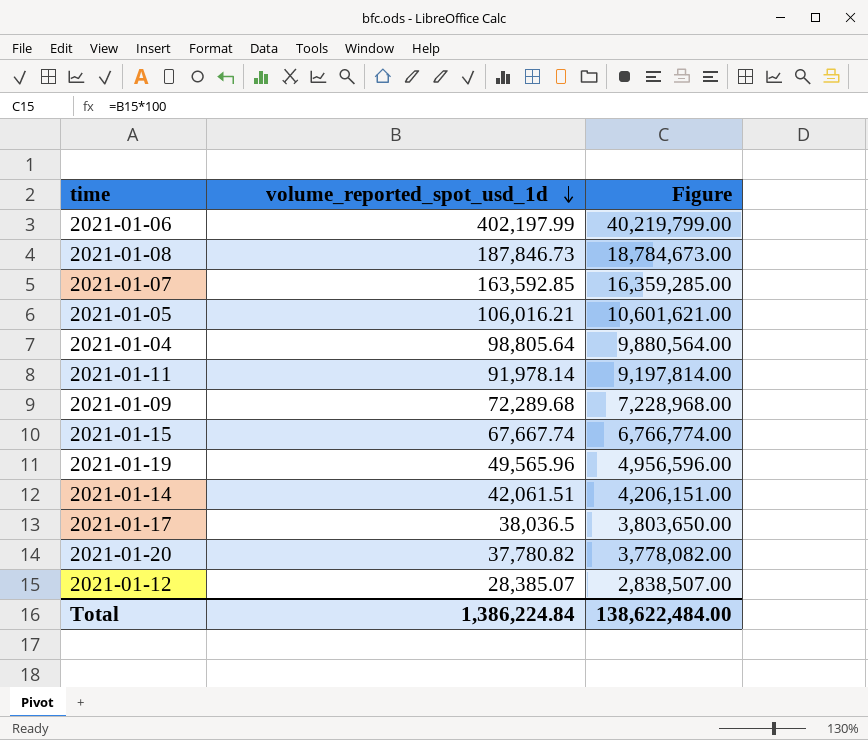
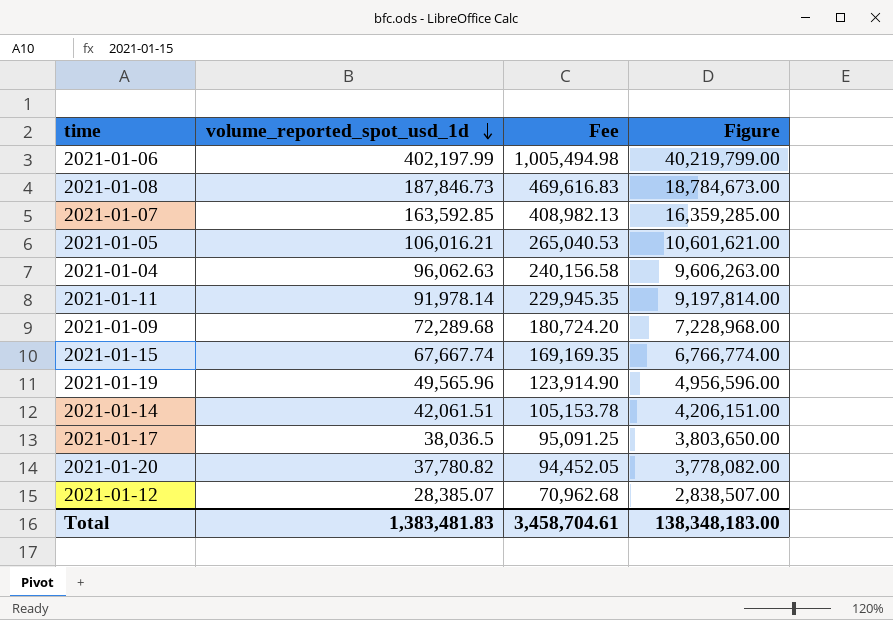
column Fee | formula: none -> [volume_reported_spot_usd_1d] * 2.5
2021-01-04 | volume_reported_spot_usd_1d: 98,805.64 -> 96,062.63
2021-01-04 | Figure: 9,880,564.00 -> 9,606,263.00
Total | volume_reported_spot_usd_1d: 1,386,224.84 -> 1,383,481.83
Total | Figure: 138,622,484.00 -> 138,348,183.00

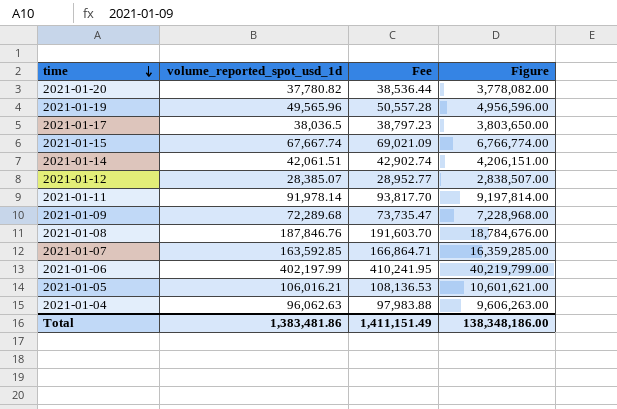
row order: volume_reported_spot_usd_1d descending -> time descending
column Fee | formula: [volume_reported_spot_usd_1d] * 2.5 -> [volume_reported_spot_usd_1d] * 1.02
2021-01-08 | volume_reported_spot_usd_1d: 187,846.73 -> 187,846.76
2021-01-08 | Figure: 18,784,673.00 -> 18,784,676.00
Total | volume_reported_spot_usd_1d: 1,383,481.83 -> 1,383,481.86
Total | Fee: 3,458,704.61 -> 1,411,151.49
Total | Figure: 138,348,183.00 -> 138,348,186.00

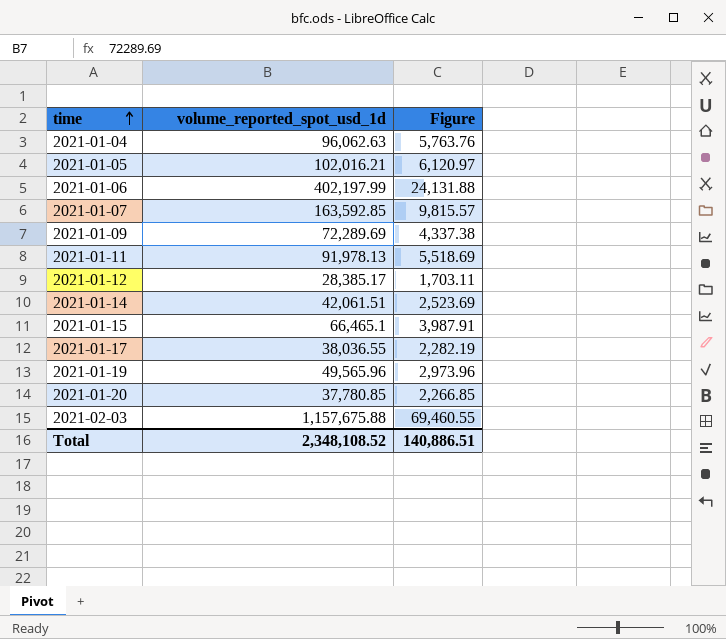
row order: time descending -> time ascending
column Fee | formula: [volume_reported_spot_usd_1d] * 1.02 -> none
column Figure | formula: [volume_reported_spot_usd_1d] * 100 -> [volume_reported_spot_usd_1d] * 0.06
row 2021-01-08: 187,846.76 | 191,603.70 | 18,784,676.00 -> none
2021-01-05 | volume_reported_spot_usd_1d: 106,016.21 -> 102,016.21
2021-01-09 | volume_reported_spot_usd_1d: 72,289.68 -> 72,289.69
2021-01-11 | volume_reported_spot_usd_1d: 91,978.14 -> 91,978.13
2021-01-12 | volume_reported_spot_usd_1d: 28,385.07 -> 28,385.17
2021-01-15 | volume_reported_spot_usd_1d: 67,667.74 -> 66,465.1
2021-01-17 | volume_reported_spot_usd_1d: 38,036.5 -> 38,036.55
2021-01-20 | volume_reported_spot_usd_1d: 37,780.82 -> 37,780.85
row 2021-02-03: none -> 1,157,675.88 | 69,460.55
Total | volume_reported_spot_usd_1d: 1,383,481.86 -> 2,348,108.52
Total | Figure: 138,348,186.00 -> 140,886.51

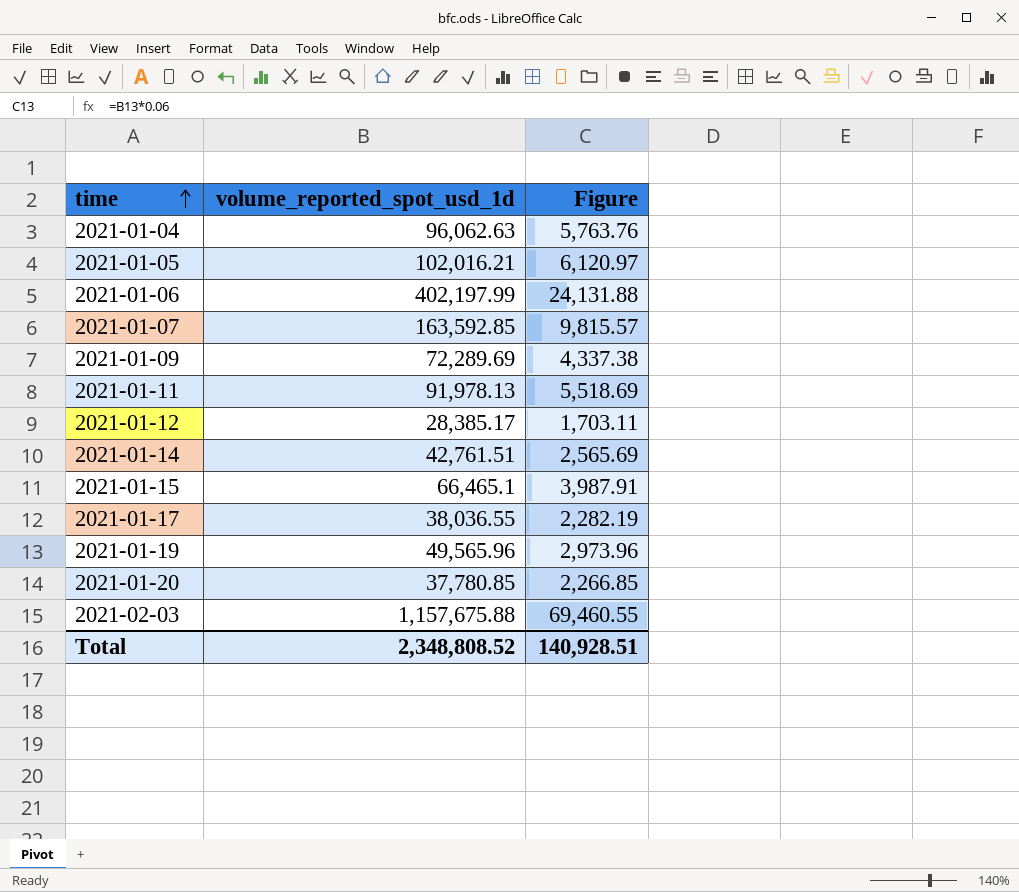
2021-01-14 | volume_reported_spot_usd_1d: 42,061.51 -> 42,761.51
2021-01-14 | Figure: 2,523.69 -> 2,565.69
Total | volume_reported_spot_usd_1d: 2,348,108.52 -> 2,348,808.52
Total | Figure: 140,886.51 -> 140,928.51

